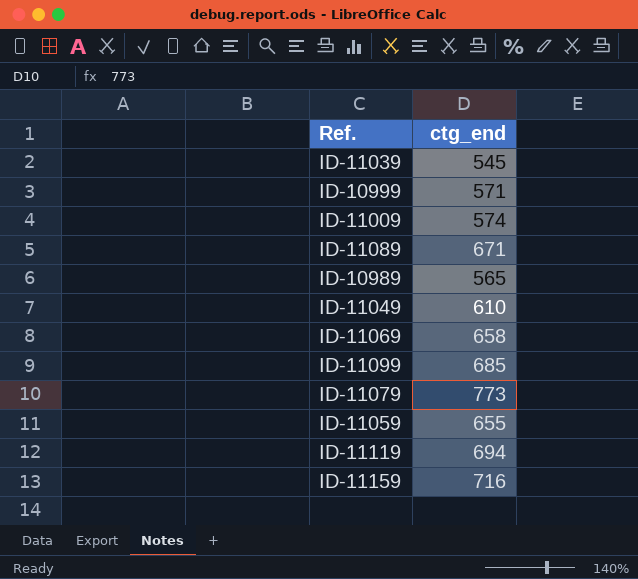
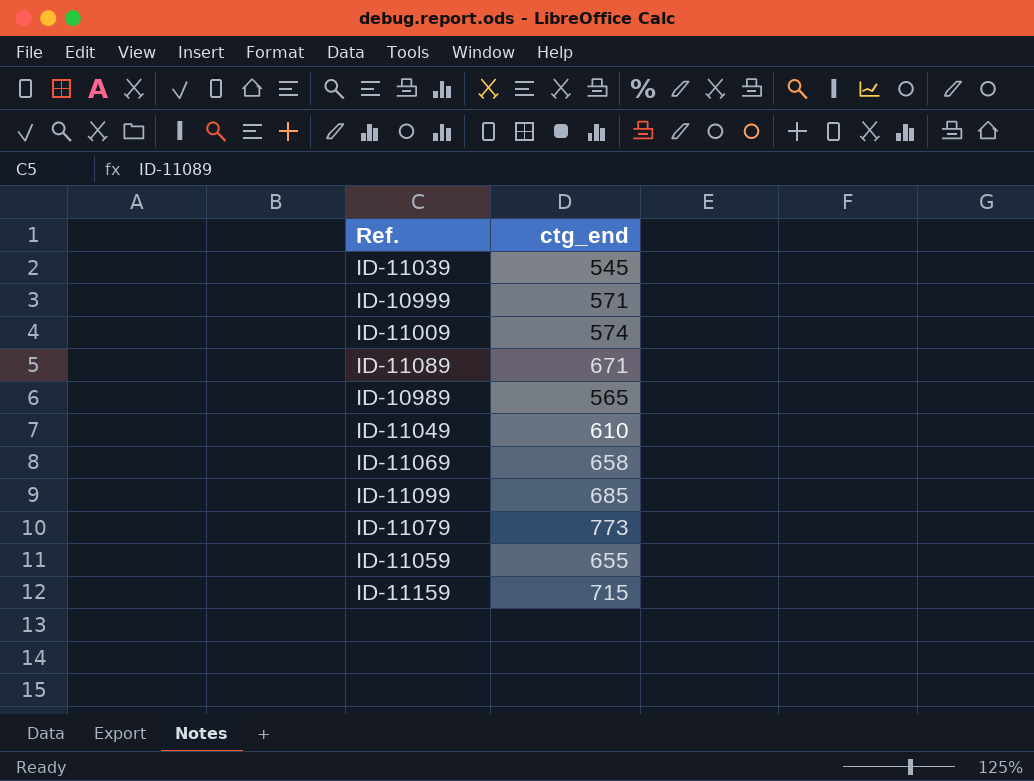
row ID-11119: 694 -> none
ID-11159 | ctg_end: 716 -> 715

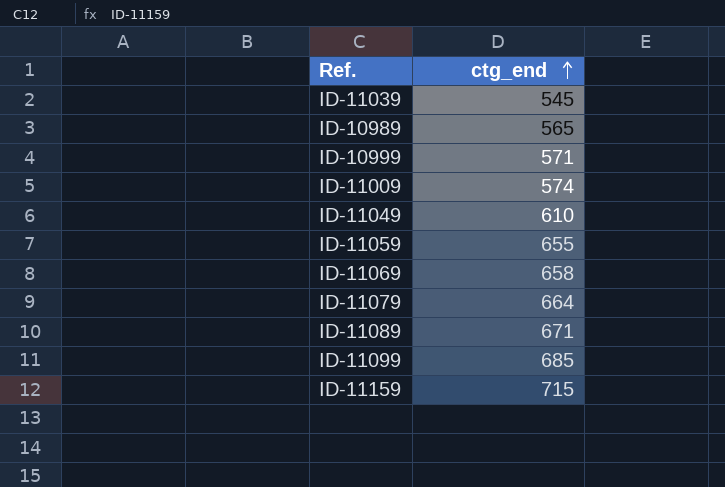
row order: none -> ctg_end ascending
ID-11079 | ctg_end: 773 -> 664

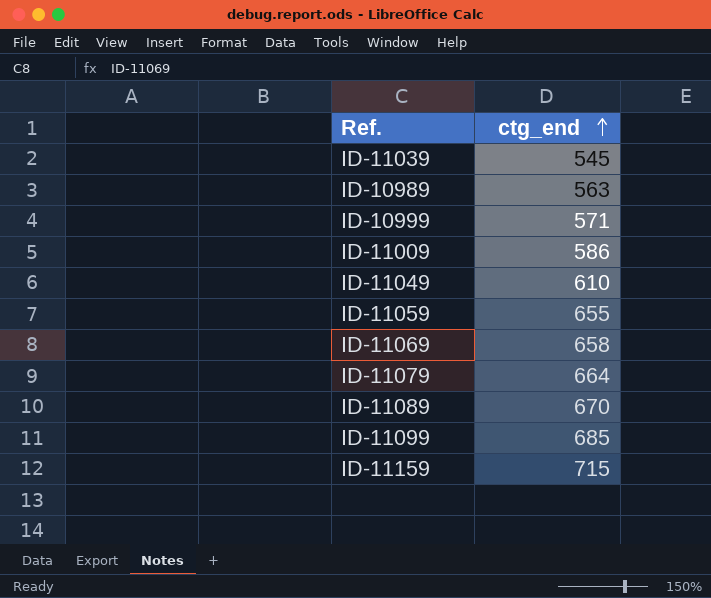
ID-10989 | ctg_end: 565 -> 563
ID-11009 | ctg_end: 574 -> 586
ID-11089 | ctg_end: 671 -> 670

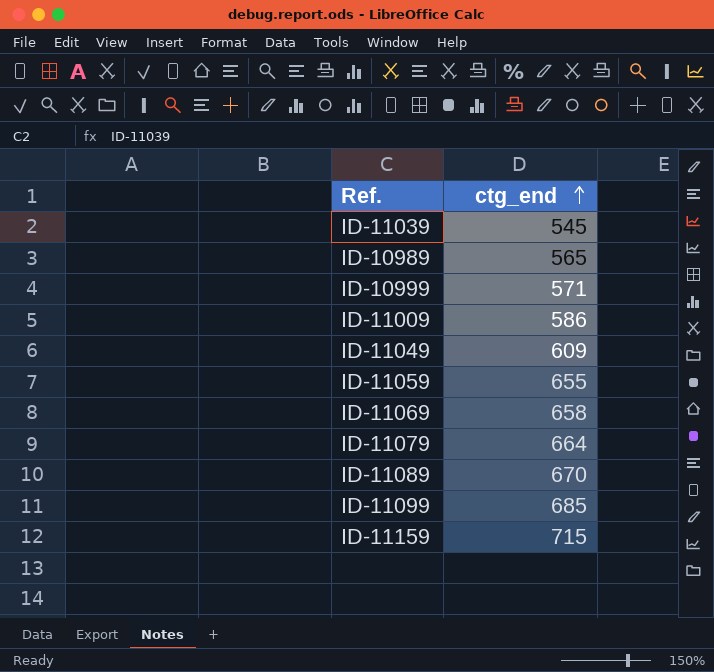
ID-10989 | ctg_end: 563 -> 565
ID-11049 | ctg_end: 610 -> 609

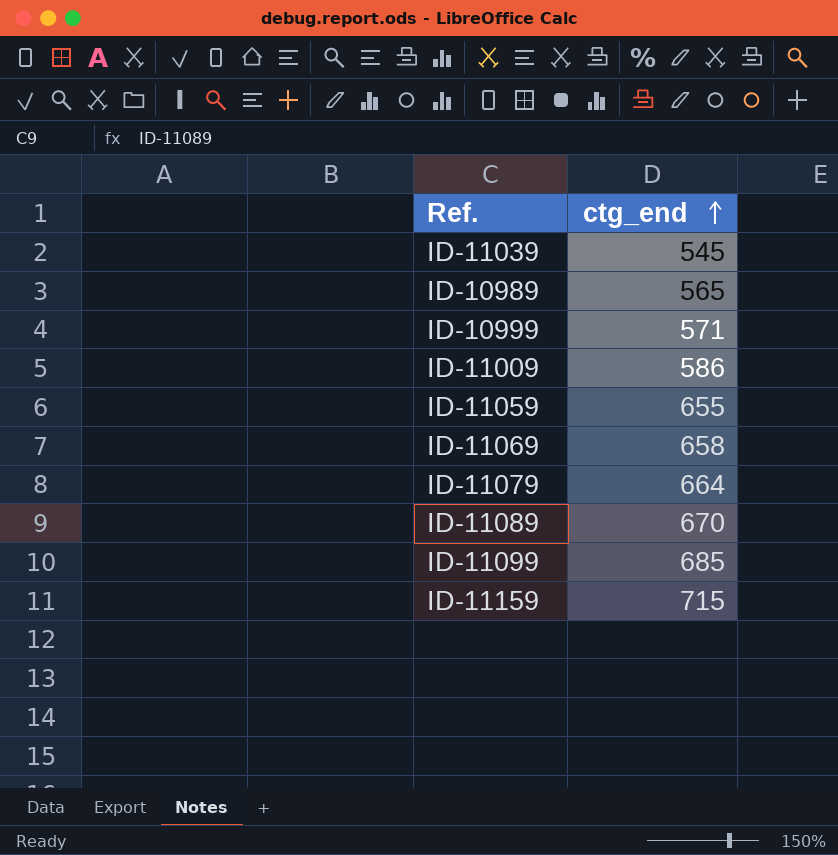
row ID-11049: 609 -> none

